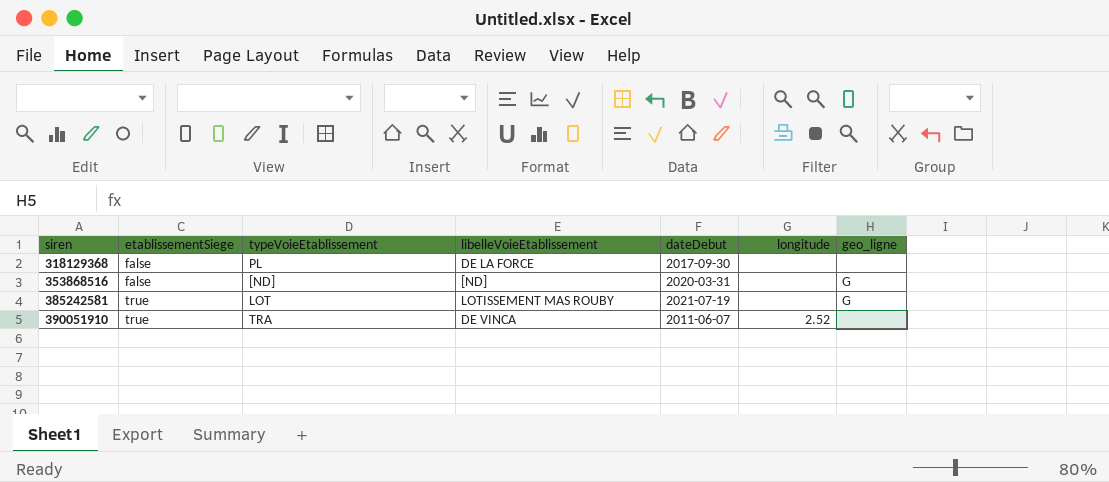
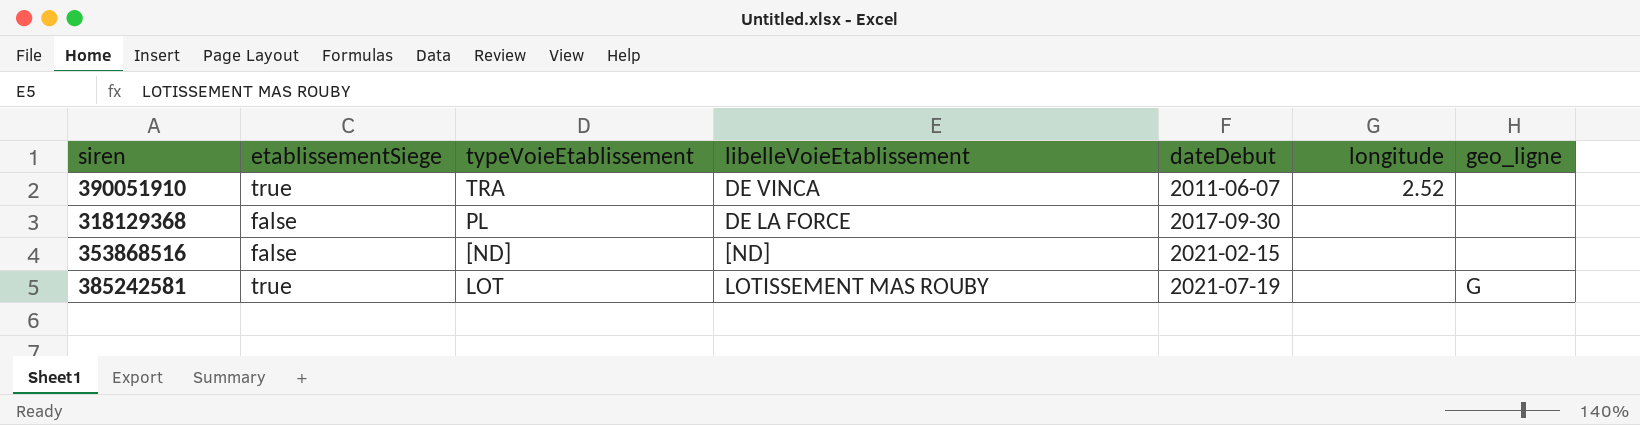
row order: siren ascending -> dateDebut ascending
353868516 | dateDebut: 2020-03-31 -> 2021-02-15
353868516 | geo_ligne: G -> none

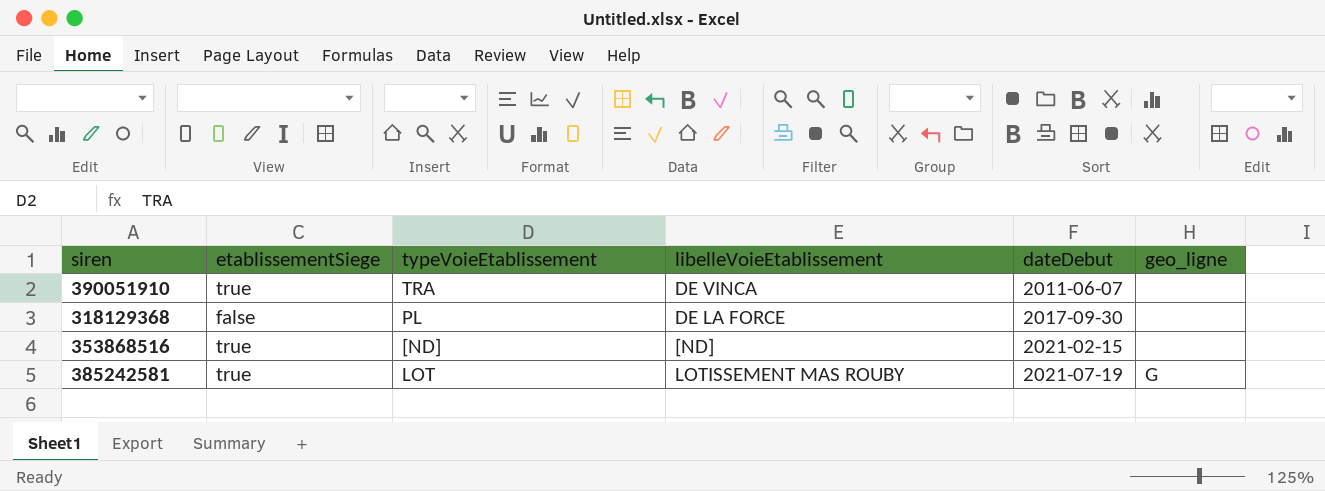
column longitude | position: 6 -> none
353868516 | etablissementSiege: false -> true

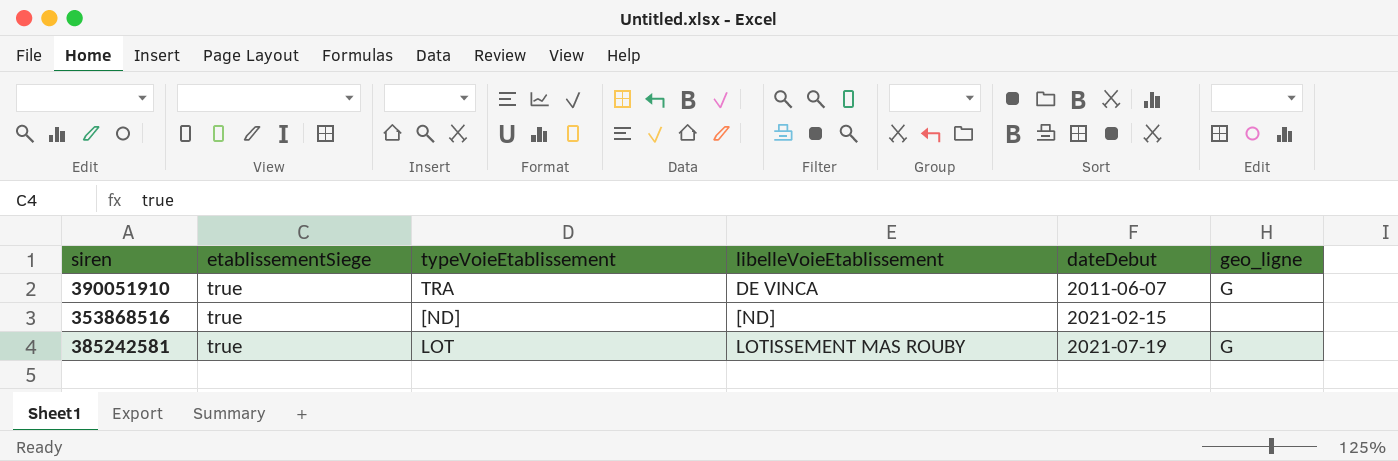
row 318129368: false | PL | DE LA FORCE | 2017-09-30 | none -> none
390051910 | geo_ligne: none -> G

